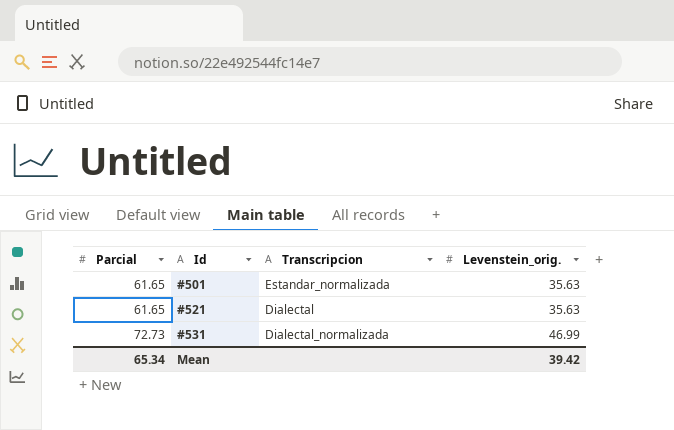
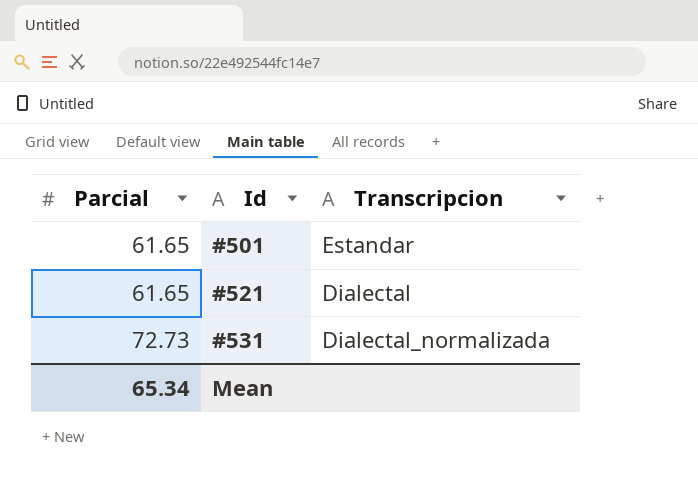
column Levenstein_orig. | position: 4 -> none
#501 | Transcripcion: Estandar_normalizada -> Estandar

